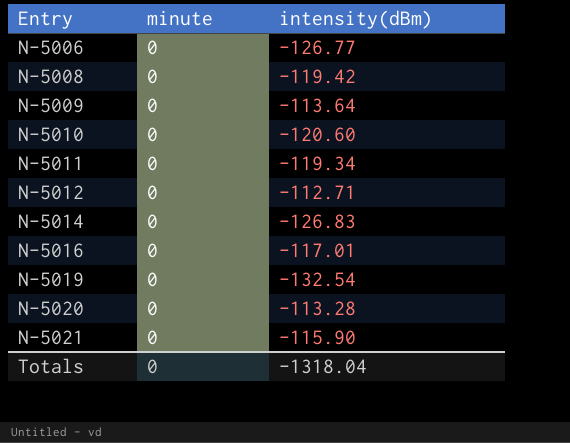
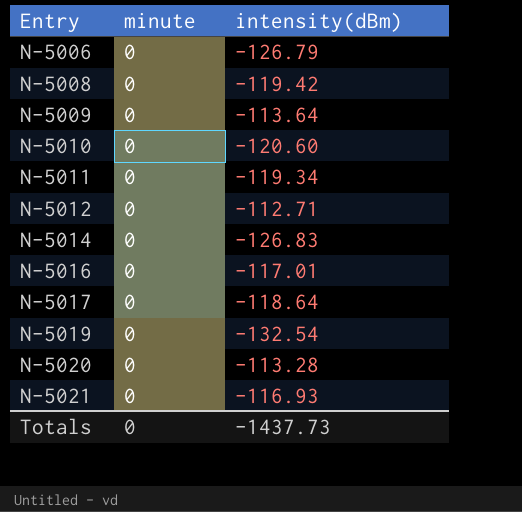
N-5006 | intensity(dBm): -126.77 -> -126.79
row N-5017: none -> 0 | -118.64
N-5021 | intensity(dBm): -115.90 -> -116.93
Totals | intensity(dBm): -1318.04 -> -1437.73

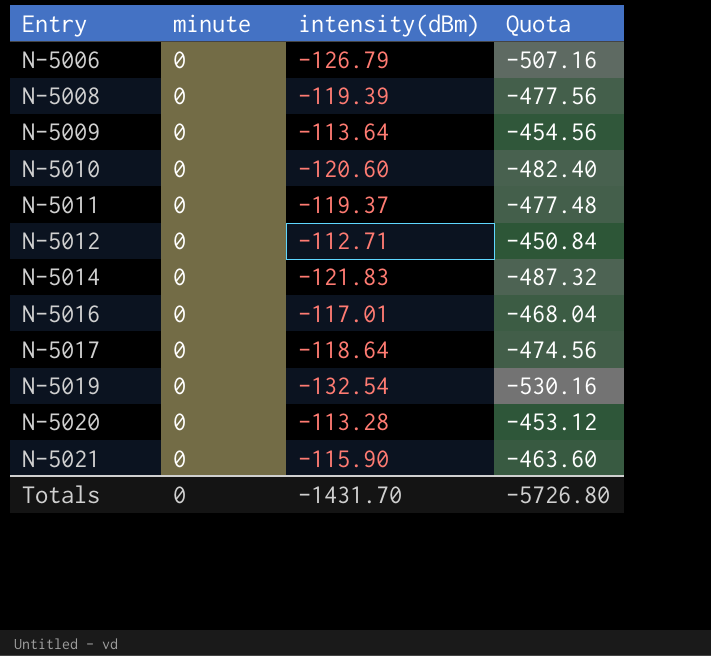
column Quota | formula: none -> [intensity(dBm)] * 4
N-5008 | intensity(dBm): -119.42 -> -119.39
N-5011 | intensity(dBm): -119.34 -> -119.37
N-5014 | intensity(dBm): -126.83 -> -121.83
N-5021 | intensity(dBm): -116.93 -> -115.90
Totals | intensity(dBm): -1437.73 -> -1431.70

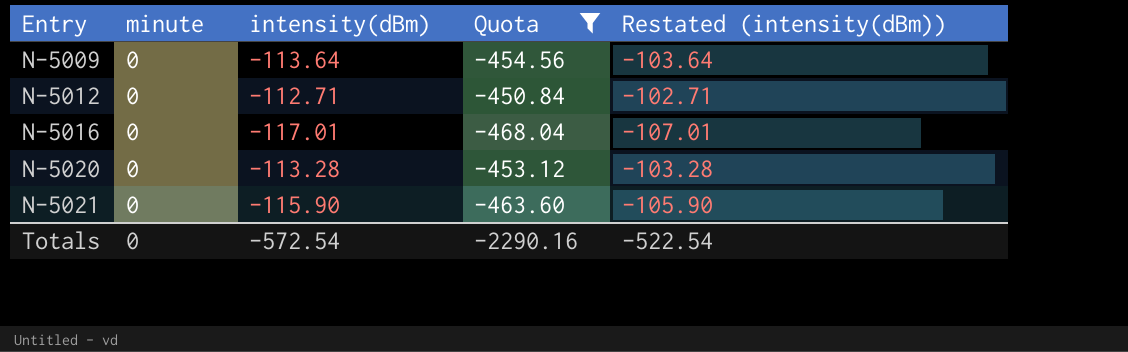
filter: none -> Quota >= -468.04
column Restated (intensity(dBm)) | formula: none -> [intensity(dBm)] + 10
Totals | intensity(dBm): -1431.70 -> -572.54
Totals | Quota: -5726.80 -> -2290.16

